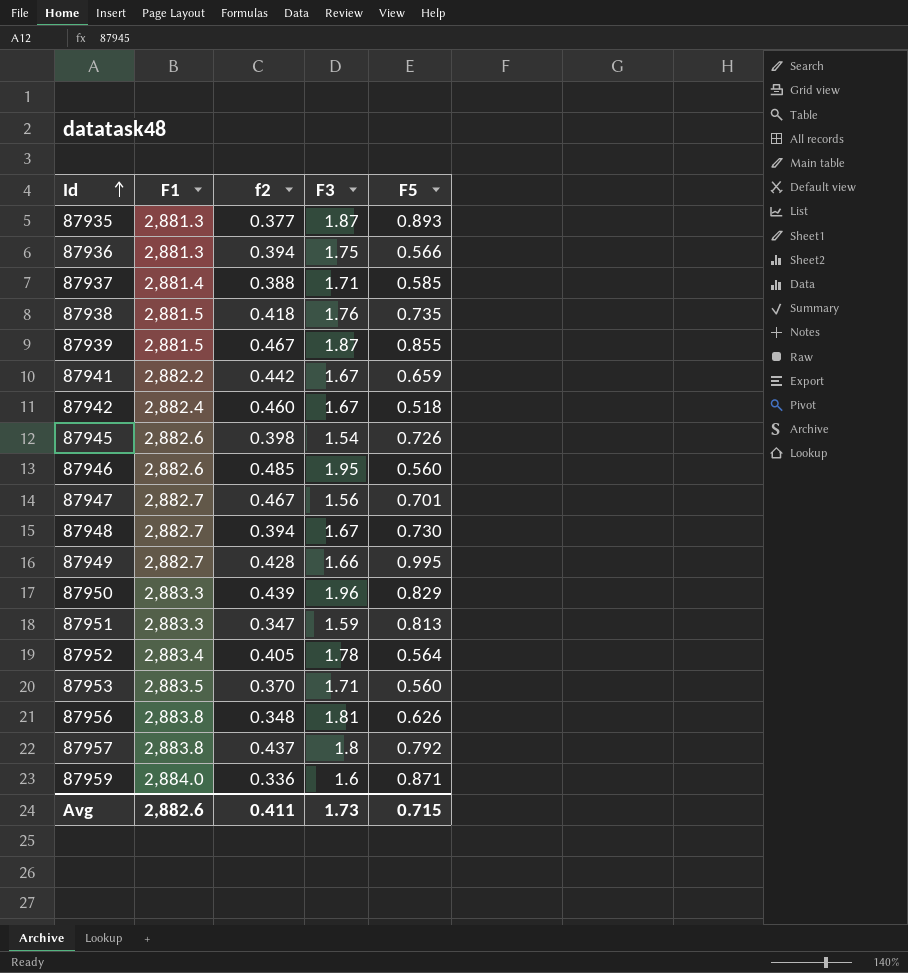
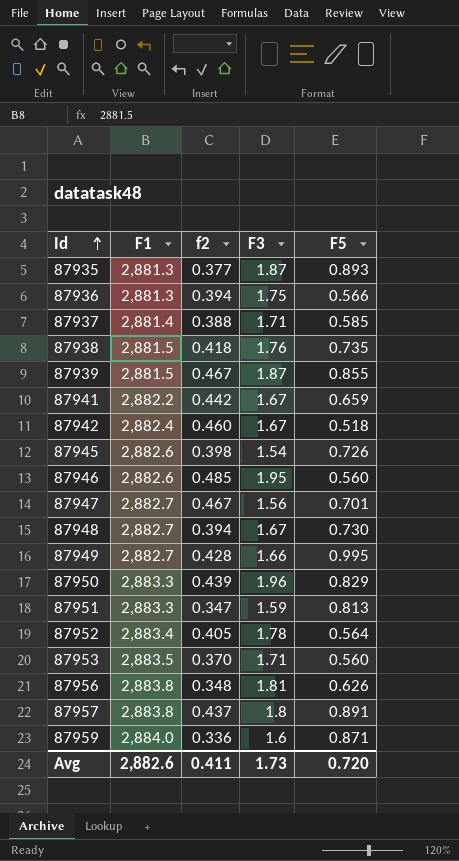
87957 | F5: 0.792 -> 0.891
Avg | F5: 0.715 -> 0.720

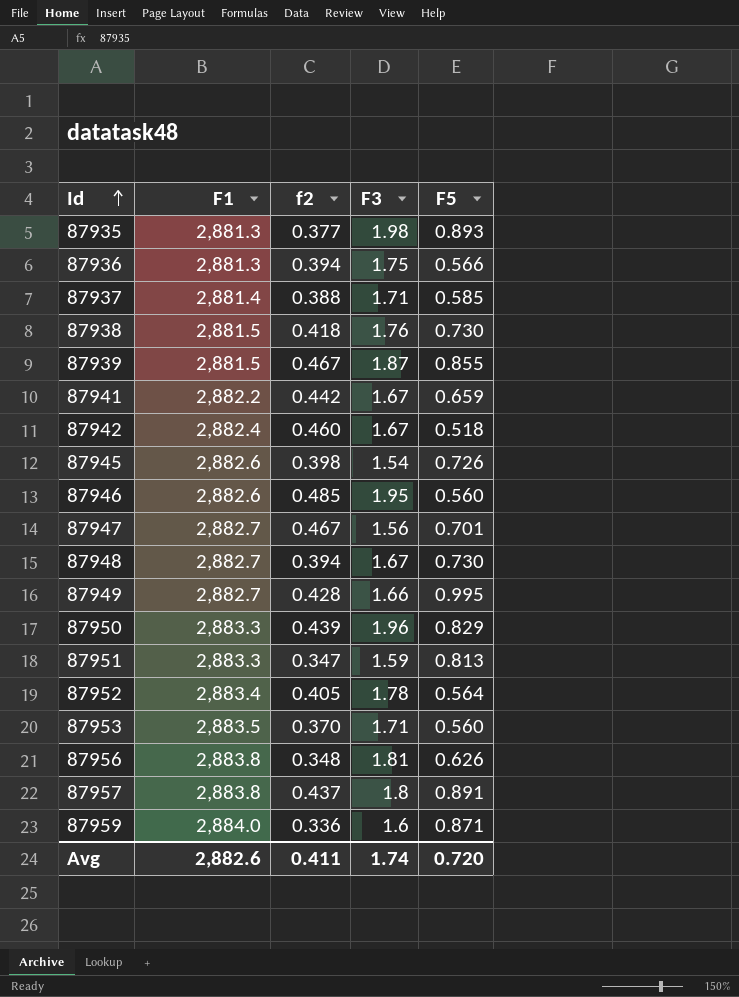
87935 | F3: 1.87 -> 1.98
87938 | F5: 0.735 -> 0.730
Avg | F3: 1.73 -> 1.74

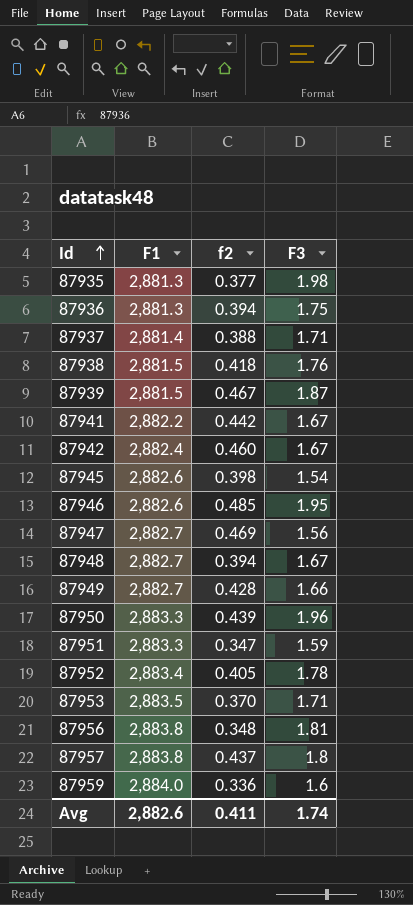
column F5 | position: 5 -> none
87947 | f2: 0.467 -> 0.469

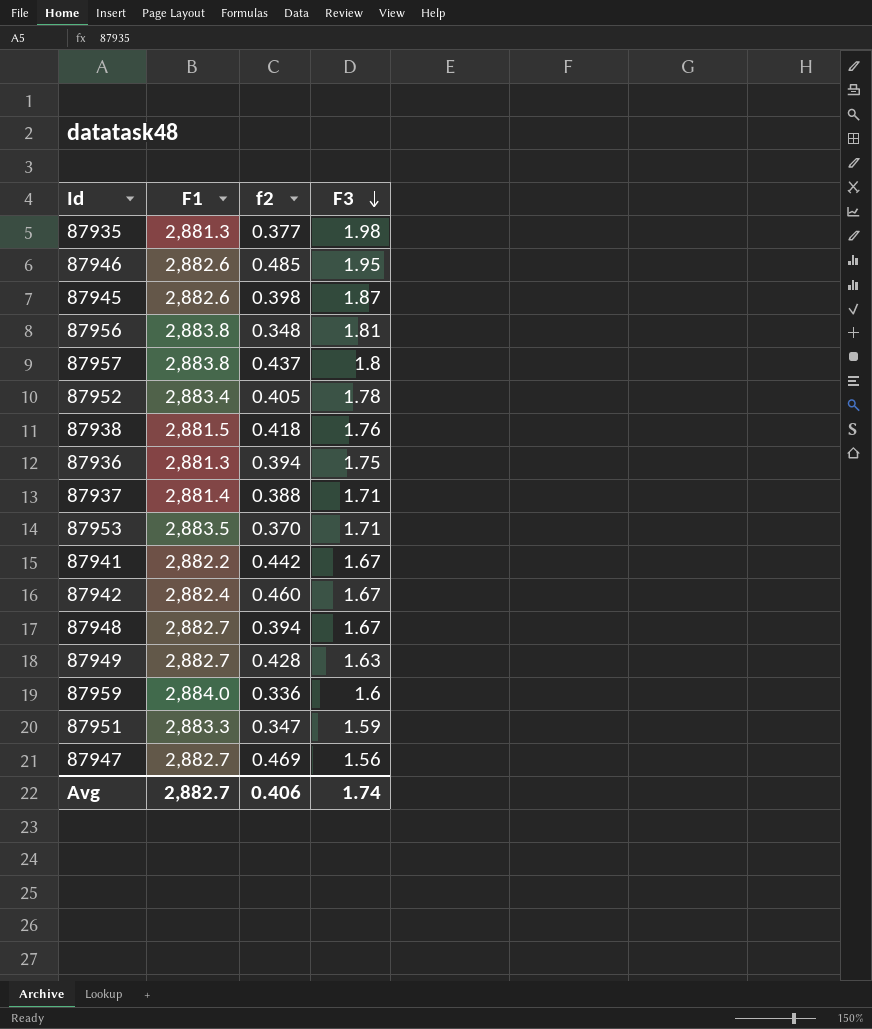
row order: Id ascending -> F3 descending
row 87939: 2,881.5 | 0.467 | 1.87 -> none
row 87950: 2,883.3 | 0.439 | 1.96 -> none
87945 | F3: 1.54 -> 1.87
87949 | F3: 1.66 -> 1.63
Avg | F1: 2,882.6 -> 2,882.7
Avg | f2: 0.411 -> 0.406

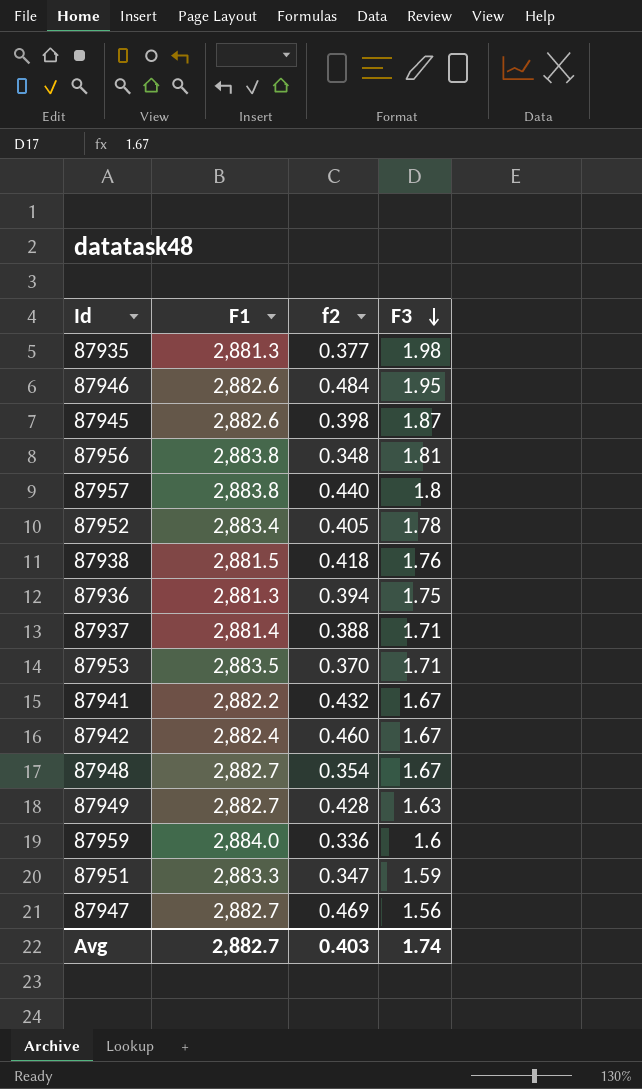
87946 | f2: 0.485 -> 0.484
87957 | f2: 0.437 -> 0.440
87941 | f2: 0.442 -> 0.432
87948 | f2: 0.394 -> 0.354
Avg | f2: 0.406 -> 0.403

